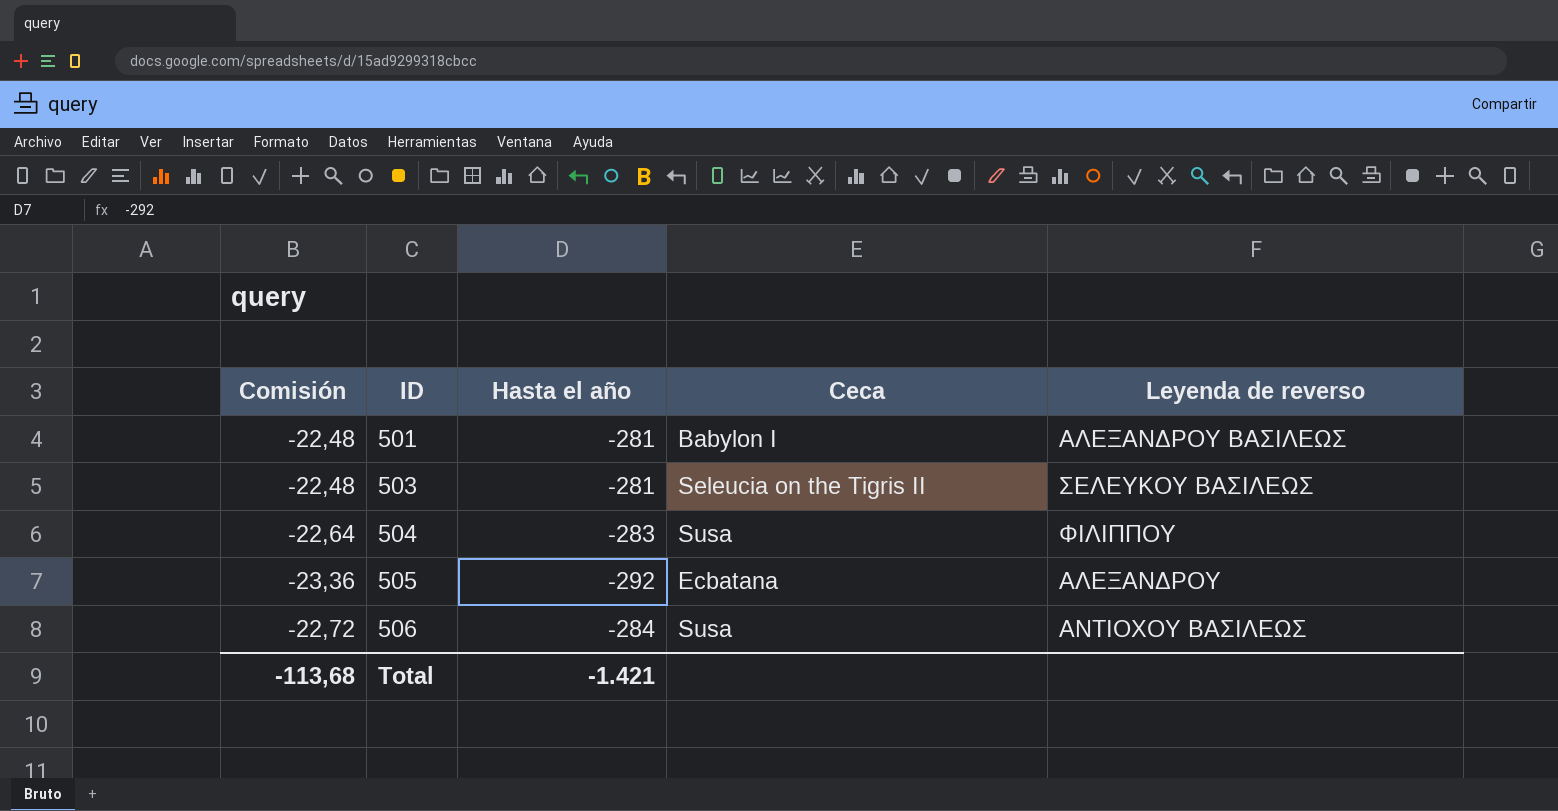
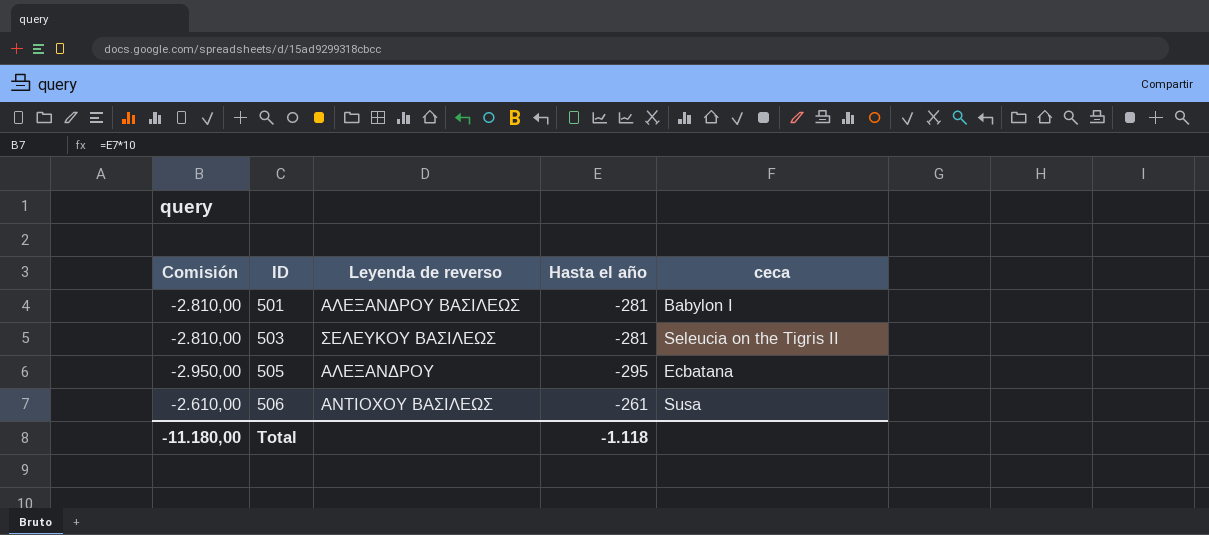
column Comisión | formula: [Hasta el año] * 0,08 -> [Hasta el año] * 10
column Leyenda de reverso | position: 5 -> 3
column name: Ceca -> ceca
row 504: -22,64 | -283 | Susa | ΦΙΛIΠΠΟΥ -> none
505 | Hasta el año: -292 -> -295
506 | Hasta el año: -284 -> -261
Total | Comisión: -113,68 -> -11.180,00
Total | Hasta el año: -1.421 -> -1.118

